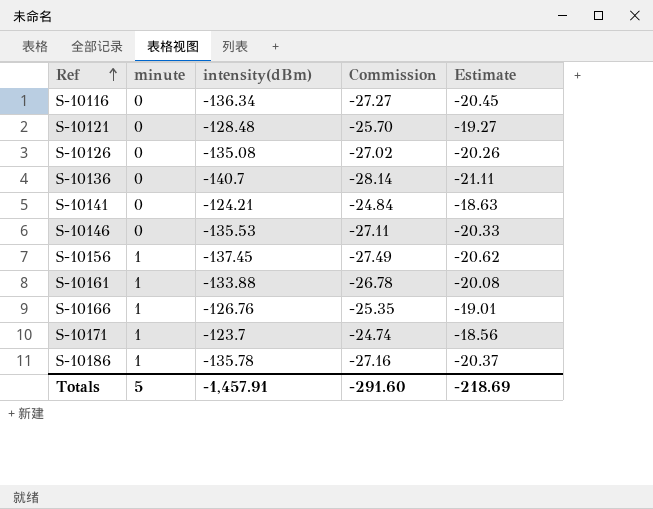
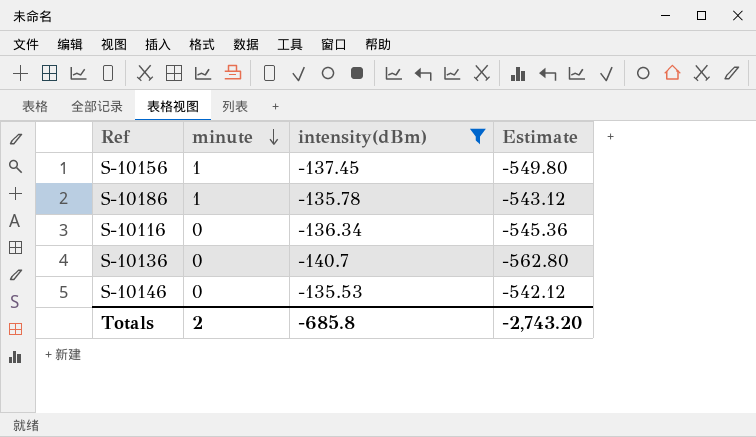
filter: none -> intensity(dBm) <= -135.53
row order: Ref ascending -> minute descending
column Commission | formula: [intensity(dBm)] * 0.2 -> none
column Estimate | formula: [intensity(dBm)] * 0.15 -> [intensity(dBm)] * 4
Totals | minute: 5 -> 2
Totals | intensity(dBm): -1,457.91 -> -685.8
Totals | Estimate: -218.69 -> -2,743.20

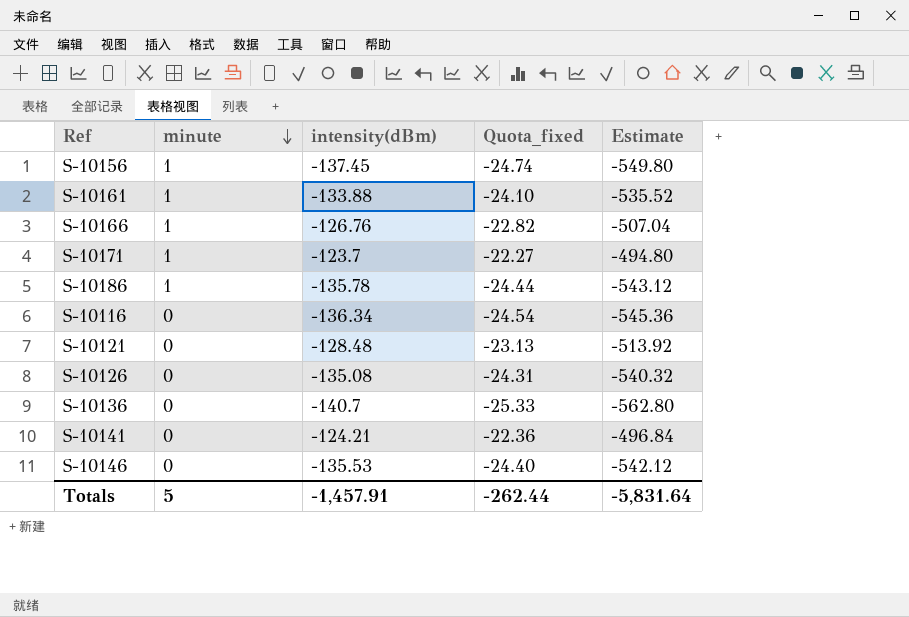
filter: intensity(dBm) <= -135.53 -> none
column Quota_fixed | formula: none -> [intensity(dBm)] * 0.18
Totals | minute: 2 -> 5
Totals | intensity(dBm): -685.8 -> -1,457.91
Totals | Estimate: -2,743.20 -> -5,831.64

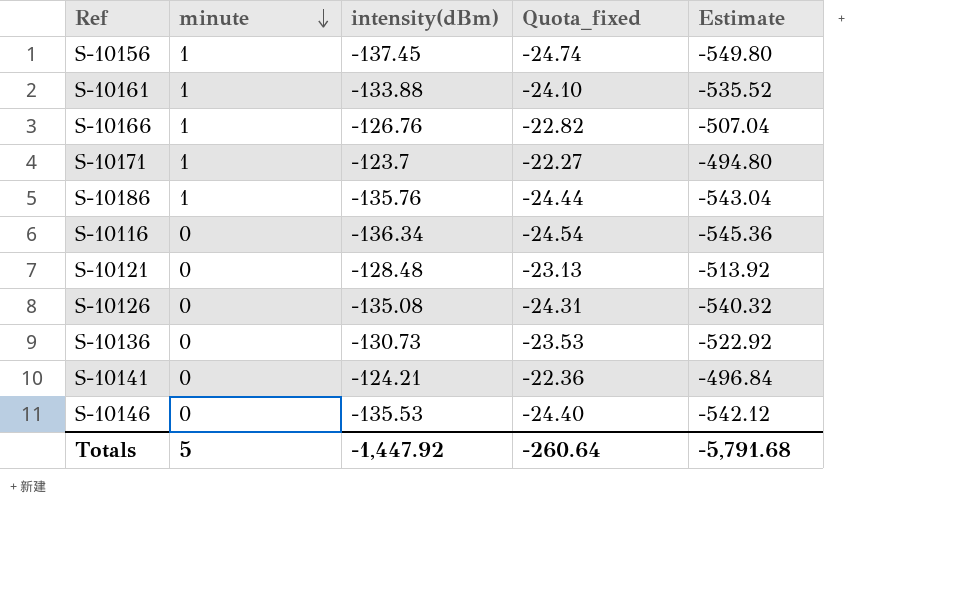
S-10186 | intensity(dBm): -135.78 -> -135.76
S-10186 | Estimate: -543.12 -> -543.04
S-10136 | intensity(dBm): -140.7 -> -130.73
S-10136 | Quota_fixed: -25.33 -> -23.53
S-10136 | Estimate: -562.80 -> -522.92
Totals | intensity(dBm): -1,457.91 -> -1,447.92
Totals | Quota_fixed: -262.44 -> -260.64
Totals | Estimate: -5,831.64 -> -5,791.68

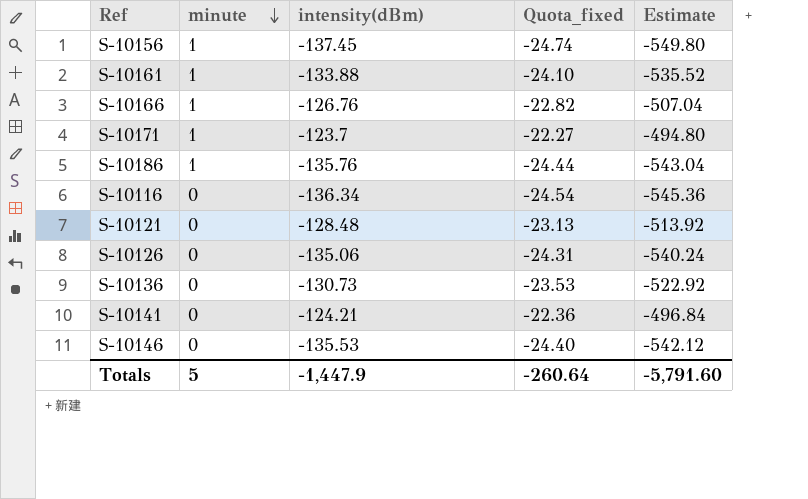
S-10126 | intensity(dBm): -135.08 -> -135.06
S-10126 | Estimate: -540.32 -> -540.24
Totals | intensity(dBm): -1,447.92 -> -1,447.9
Totals | Estimate: -5,791.68 -> -5,791.60

